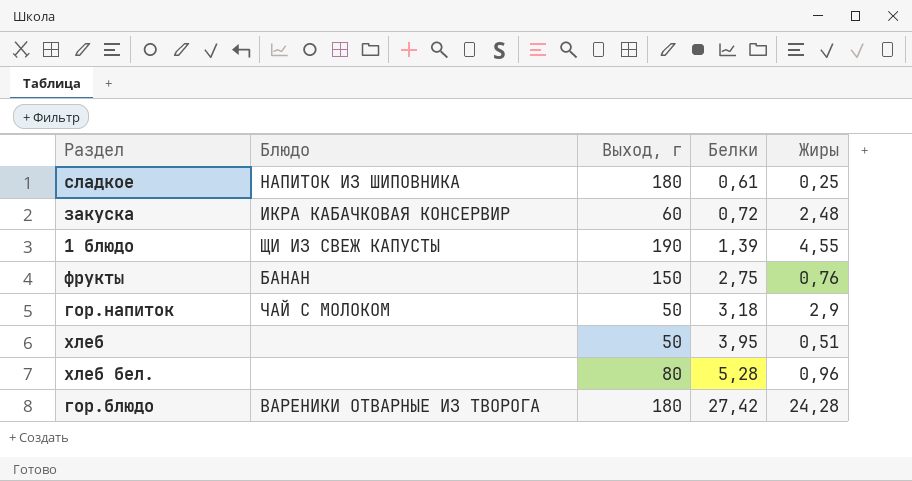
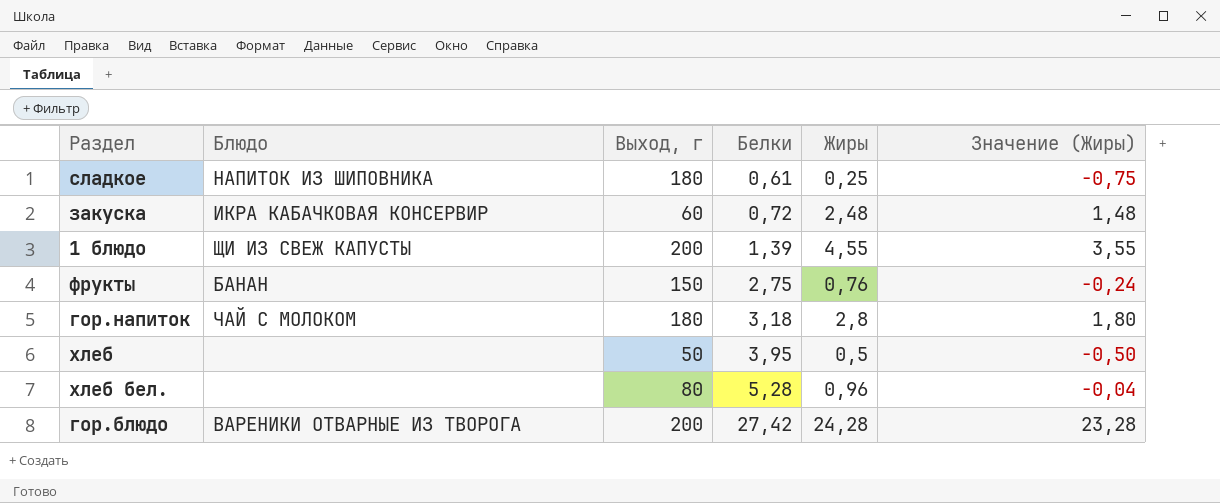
column Значение (Жиры) | formula: none -> [Жиры] - 1
1 блюдо | Выход, г: 190 -> 200
гор.напиток | Выход, г: 50 -> 180
гор.напиток | Жиры: 2,9 -> 2,8
хлеб | Жиры: 0,51 -> 0,5
гор.блюдо | Выход, г: 180 -> 200

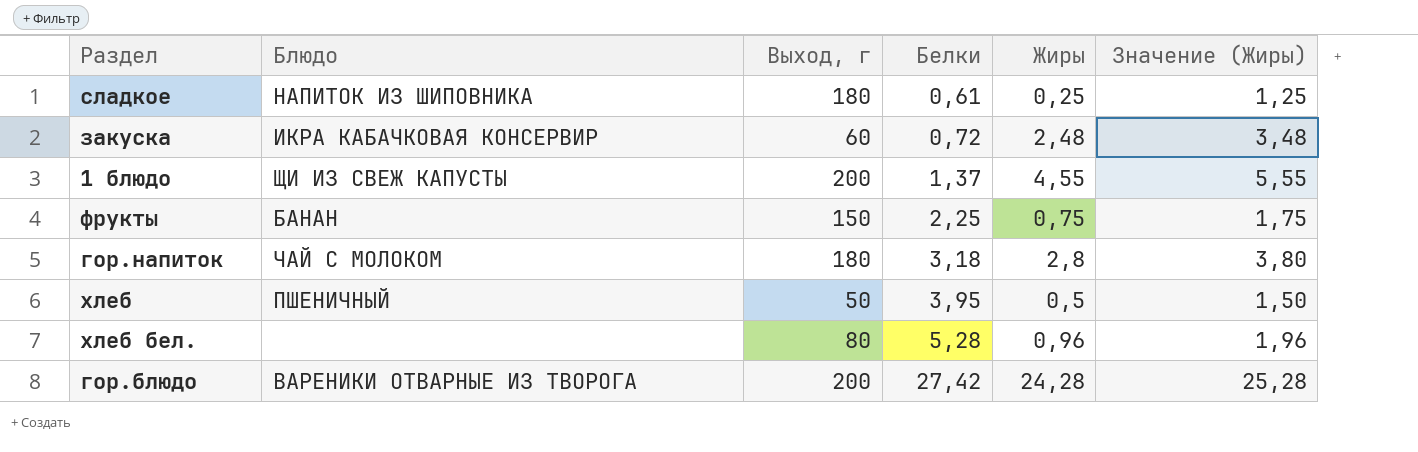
column Значение (Жиры) | formula: [Жиры] - 1 -> [Жиры] + 1
1 блюдо | Белки: 1,39 -> 1,37
фрукты | Белки: 2,75 -> 2,25
фрукты | Жиры: 0,76 -> 0,75
хлеб | Блюдо: none -> ПШЕНИЧНЫЙ

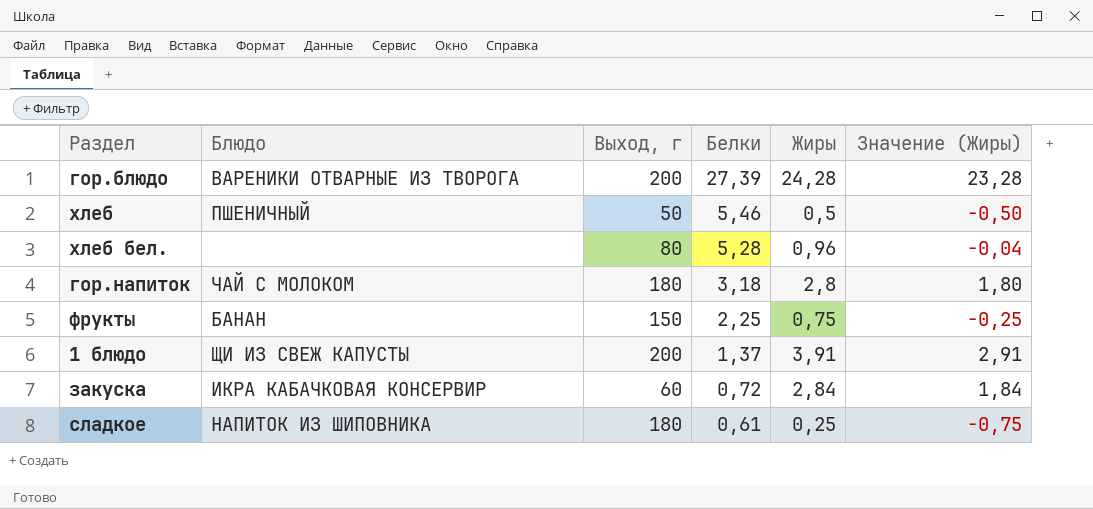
row order: Белки ascending -> Белки descending
column Значение (Жиры) | formula: [Жиры] + 1 -> [Жиры] - 1
гор.блюдо | Белки: 27,42 -> 27,39
хлеб | Белки: 3,95 -> 5,46
1 блюдо | Жиры: 4,55 -> 3,91
закуска | Жиры: 2,48 -> 2,84

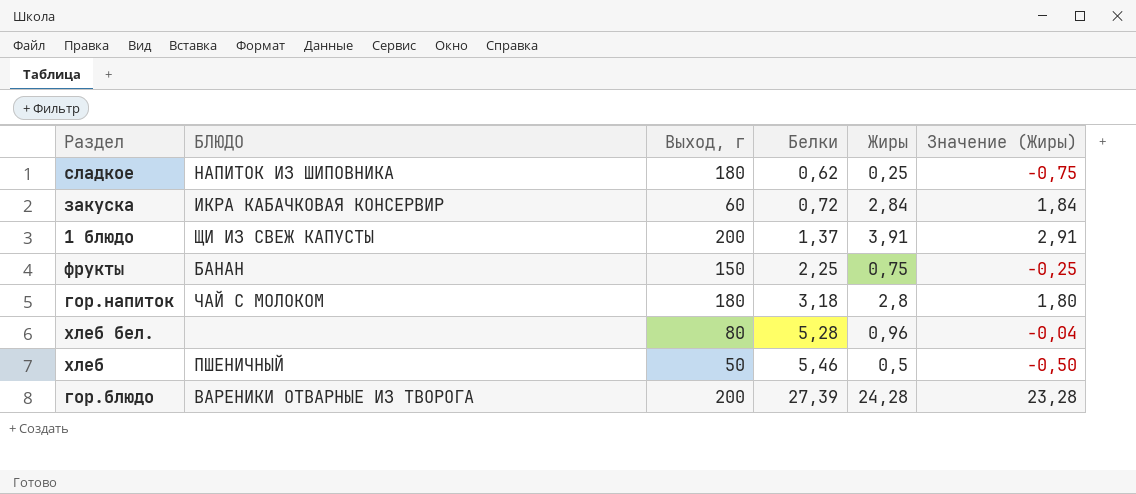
row order: Белки descending -> Белки ascending
column name: Блюдо -> БЛЮДО
сладкое | Белки: 0,61 -> 0,62

